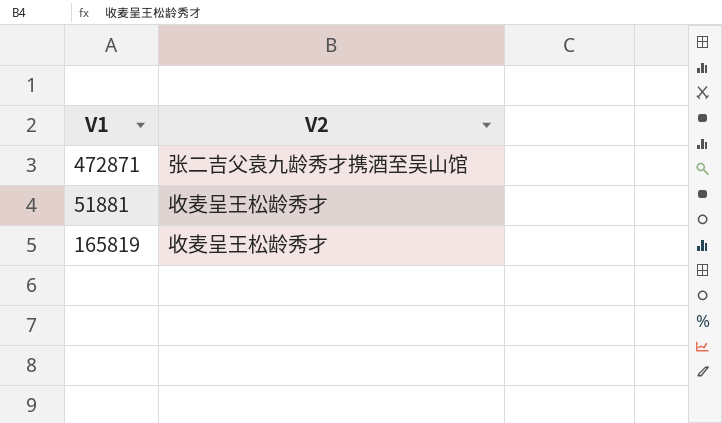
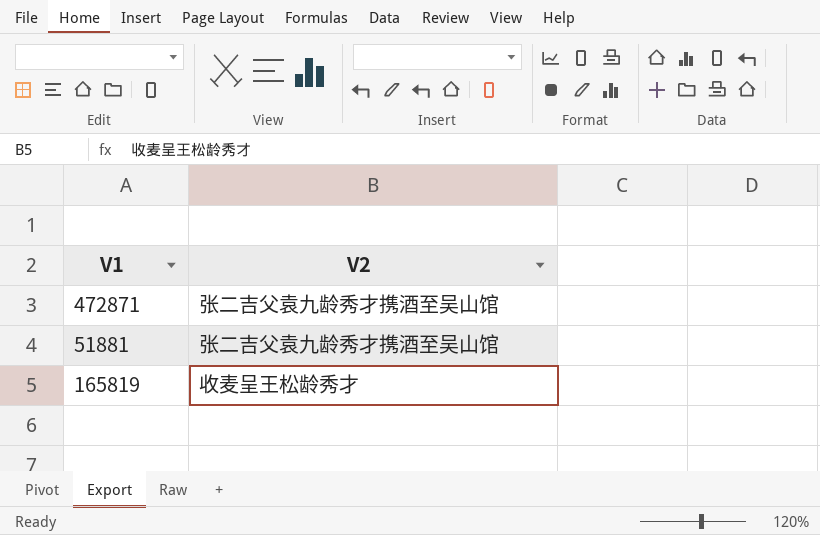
51881 | V2: 收麦呈王松龄秀才 -> 张二吉父袁九龄秀才携酒至吴山馆

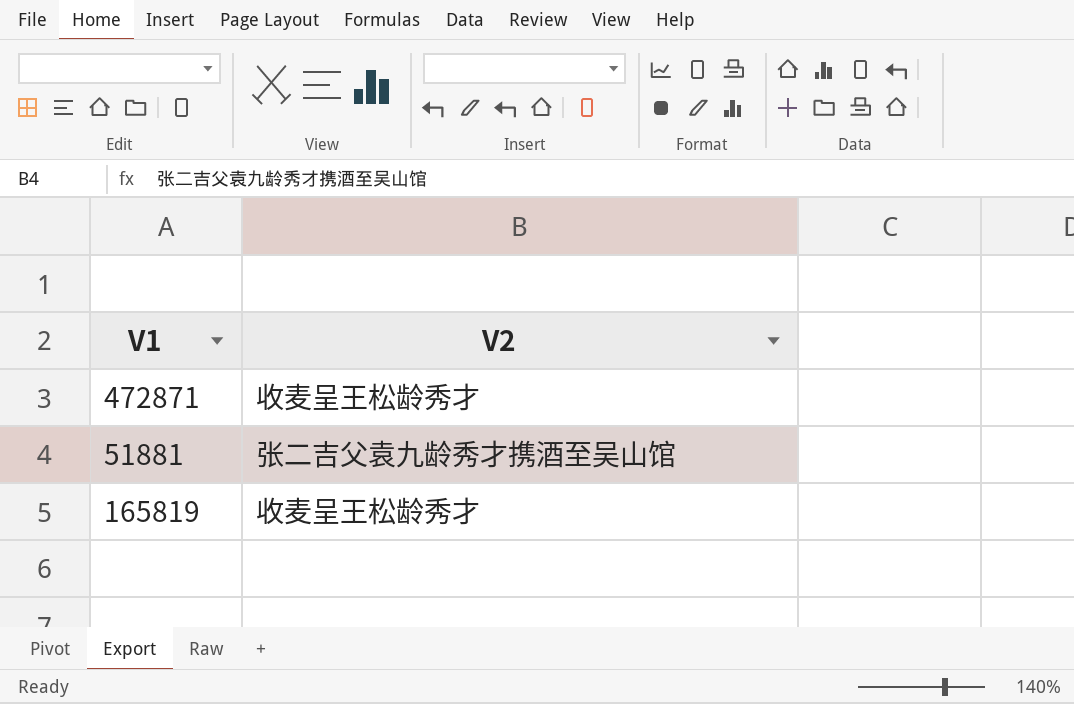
472871 | V2: 张二吉父袁九龄秀才携酒至吴山馆 -> 收麦呈王松龄秀才

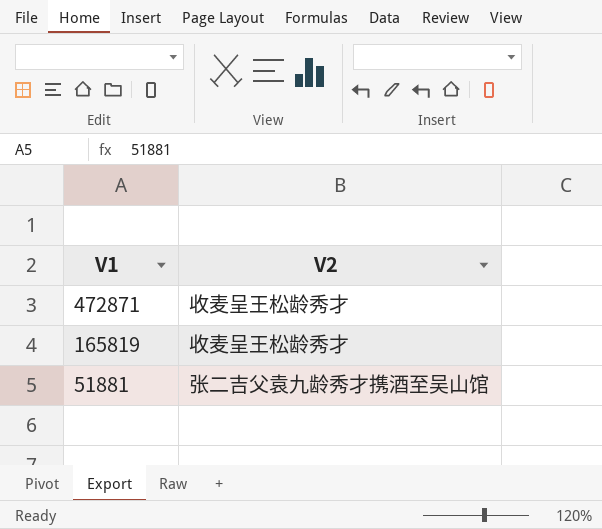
row order: none -> V1 descending

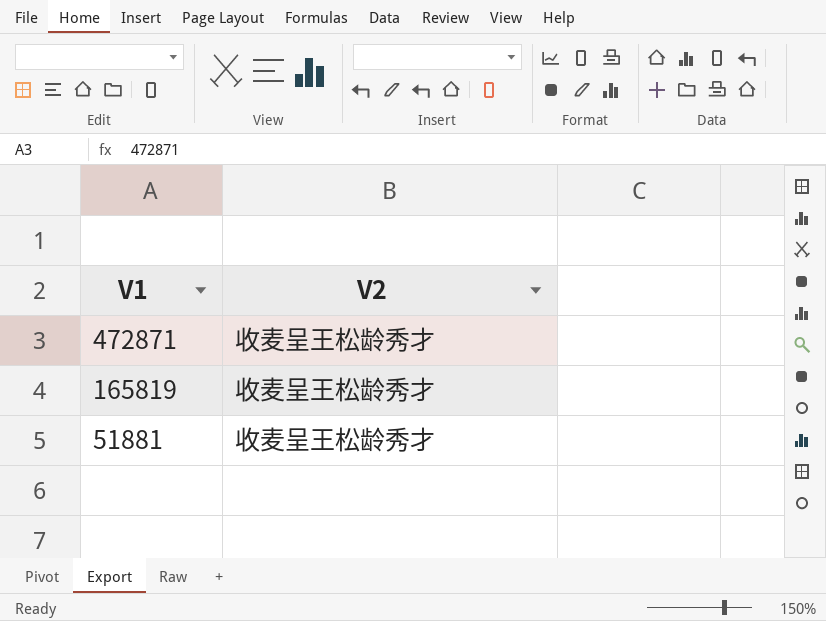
51881 | V2: 张二吉父袁九龄秀才携酒至吴山馆 -> 收麦呈王松龄秀才

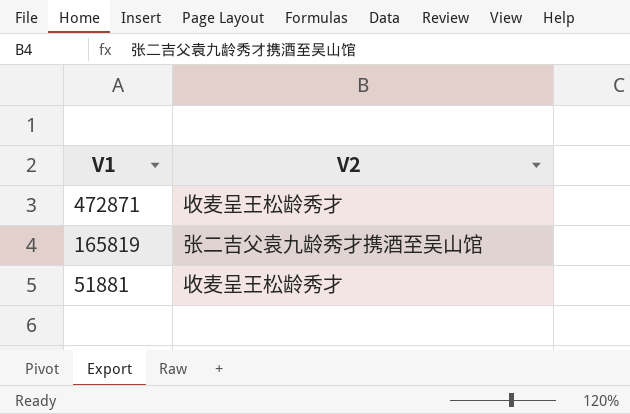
165819 | V2: 收麦呈王松龄秀才 -> 张二吉父袁九龄秀才携酒至吴山馆

